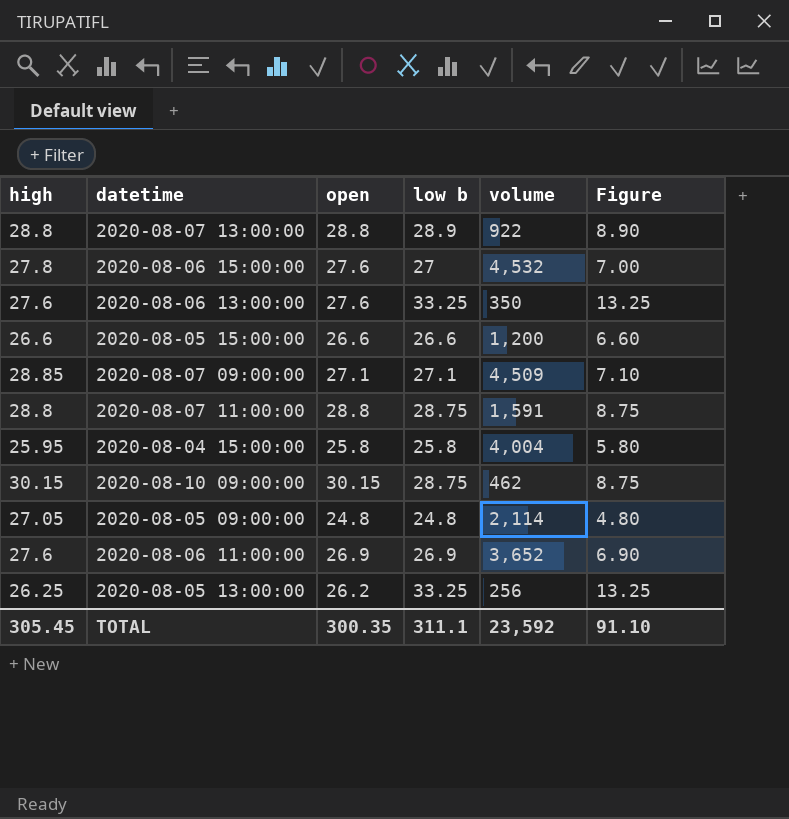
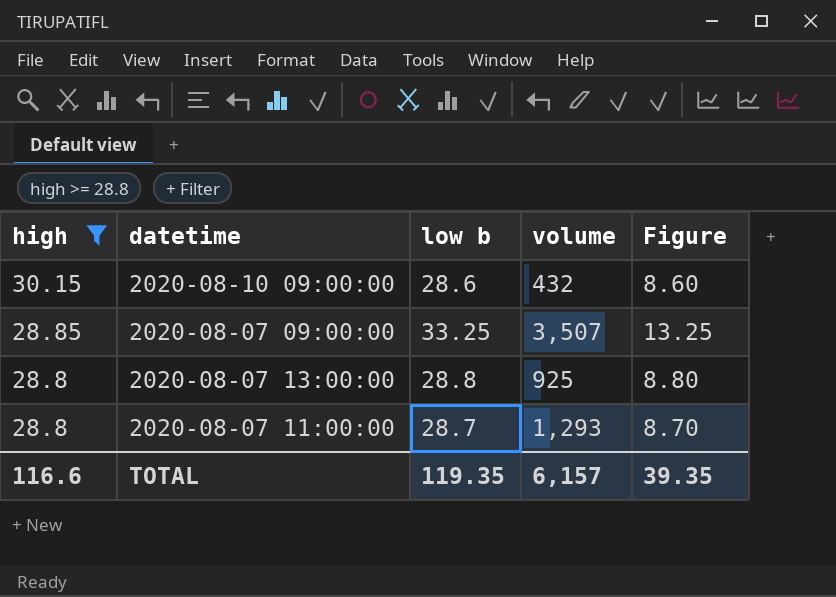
filter: none -> high >= 28.8
row order: none -> high descending
column open | position: 3 -> none
2020-08-10 09:00:00 | low b: 28.75 -> 28.6
2020-08-10 09:00:00 | volume: 462 -> 432
2020-08-10 09:00:00 | Figure: 8.75 -> 8.60
2020-08-07 09:00:00 | low b: 27.1 -> 33.25
2020-08-07 09:00:00 | volume: 4,509 -> 3,507
2020-08-07 09:00:00 | Figure: 7.10 -> 13.25
2020-08-07 13:00:00 | low b: 28.9 -> 28.8
2020-08-07 13:00:00 | volume: 922 -> 925
2020-08-07 13:00:00 | Figure: 8.90 -> 8.80
2020-08-07 11:00:00 | low b: 28.75 -> 28.7
2020-08-07 11:00:00 | volume: 1,591 -> 1,293
2020-08-07 11:00:00 | Figure: 8.75 -> 8.70
TOTAL | high: 305.45 -> 116.6
TOTAL | low b: 311.1 -> 119.35
TOTAL | volume: 23,592 -> 6,157
TOTAL | Figure: 91.10 -> 39.35

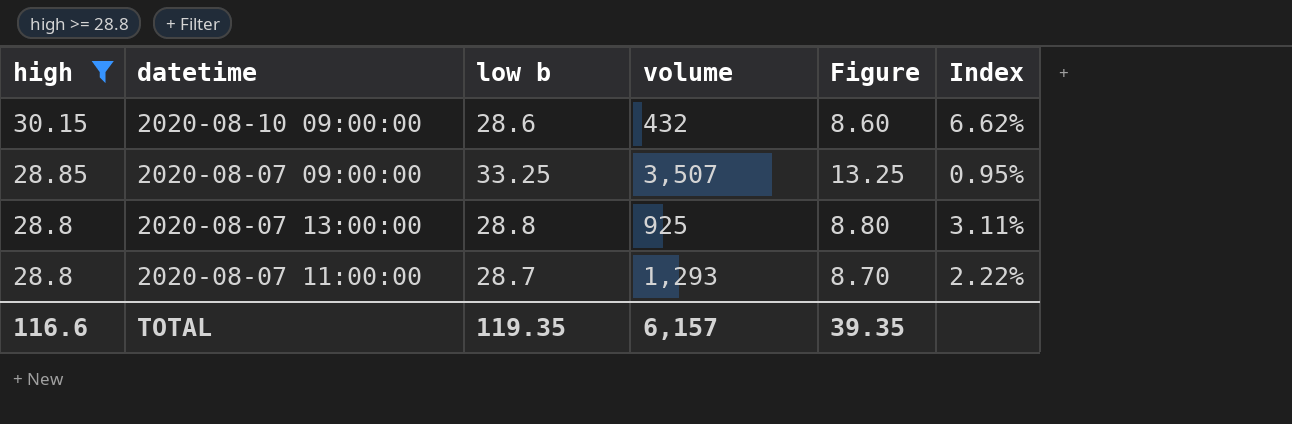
column Index | formula: none -> [low b] / [volume]

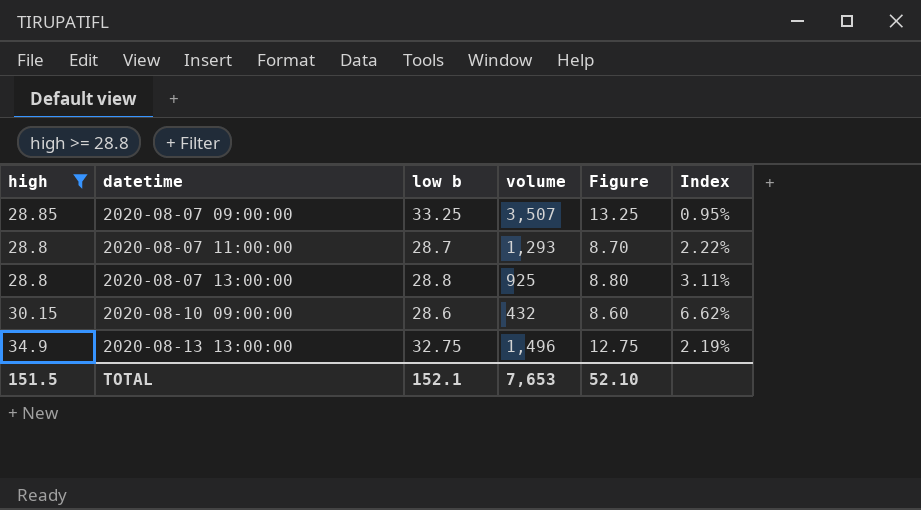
row order: high descending -> datetime ascending
row 2020-08-13 13:00:00: none -> 34.9 | 32.75 | 1,496 | 12.75 | 2.19%
TOTAL | high: 116.6 -> 151.5
TOTAL | low b: 119.35 -> 152.1
TOTAL | volume: 6,157 -> 7,653
TOTAL | Figure: 39.35 -> 52.10

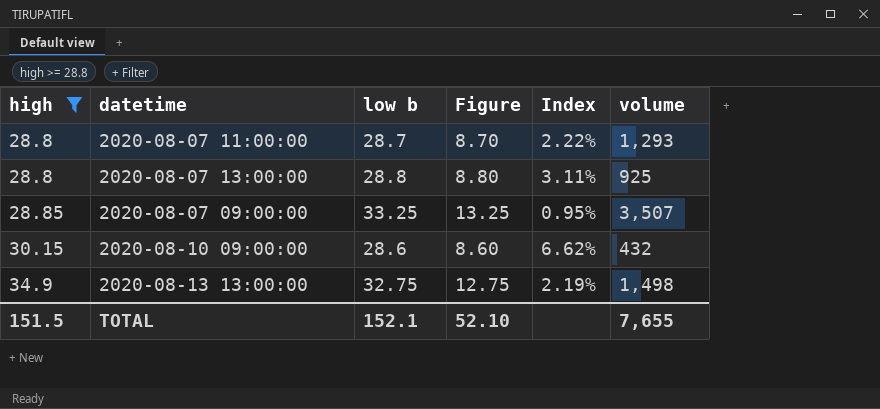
row order: datetime ascending -> high ascending
column volume | position: 4 -> 6
2020-08-13 13:00:00 | volume: 1,496 -> 1,498
TOTAL | volume: 7,653 -> 7,655

